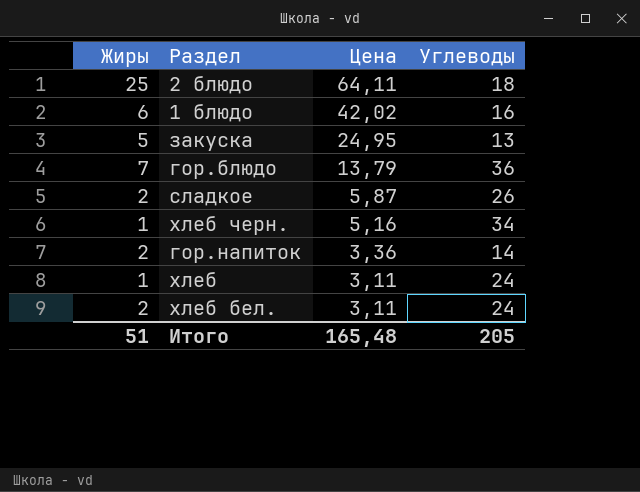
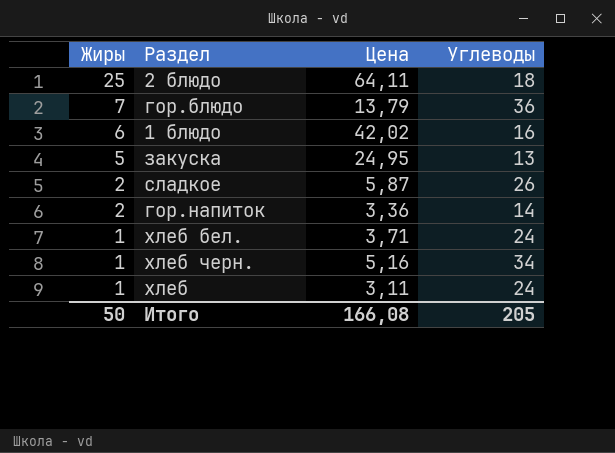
row order: Цена descending -> Жиры descending
хлеб бел. | Жиры: 2 -> 1
хлеб бел. | Цена: 3,11 -> 3,71
Итого | Жиры: 51 -> 50
Итого | Цена: 165,48 -> 166,08

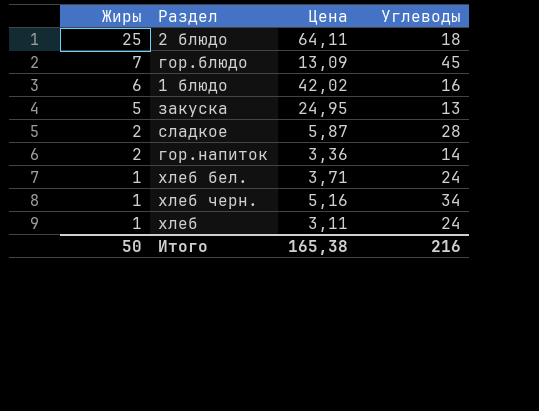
гор.блюдо | Цена: 13,79 -> 13,09
гор.блюдо | Углеводы: 36 -> 45
сладкое | Углеводы: 26 -> 28
Итого | Цена: 166,08 -> 165,38
Итого | Углеводы: 205 -> 216

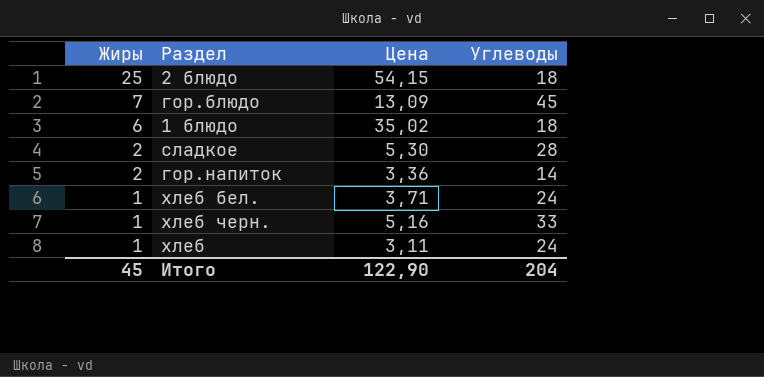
row закуска: 5 | 24,95 | 13 -> none
2 блюдо | Цена: 64,11 -> 54,15
1 блюдо | Цена: 42,02 -> 35,02
1 блюдо | Углеводы: 16 -> 18
сладкое | Цена: 5,87 -> 5,30
хлеб черн. | Углеводы: 34 -> 33
Итого | Жиры: 50 -> 45
Итого | Цена: 165,38 -> 122,90
Итого | Углеводы: 216 -> 204

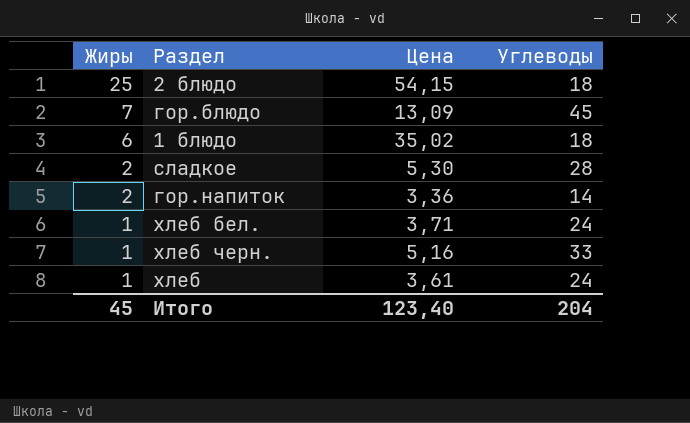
хлеб | Цена: 3,11 -> 3,61
Итого | Цена: 122,90 -> 123,40

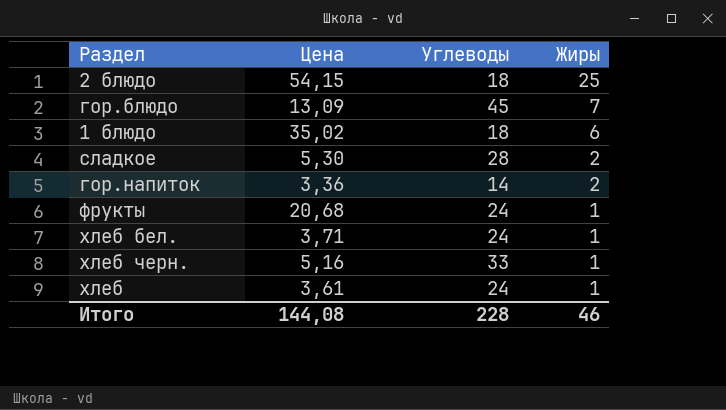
column Жиры | position: 1 -> 4
row фрукты: none -> 20,68 | 24 | 1
Итого | Цена: 123,40 -> 144,08
Итого | Углеводы: 204 -> 228
Итого | Жиры: 45 -> 46

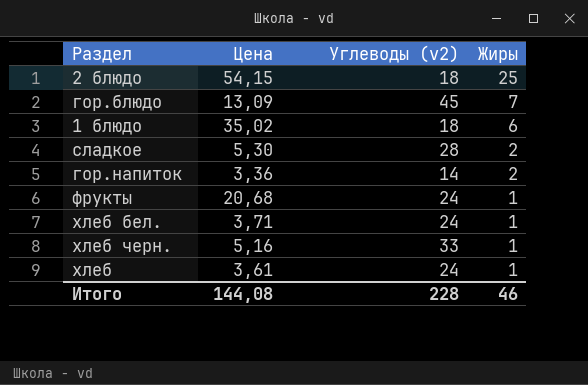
column name: Углеводы -> Углеводы (v2)

